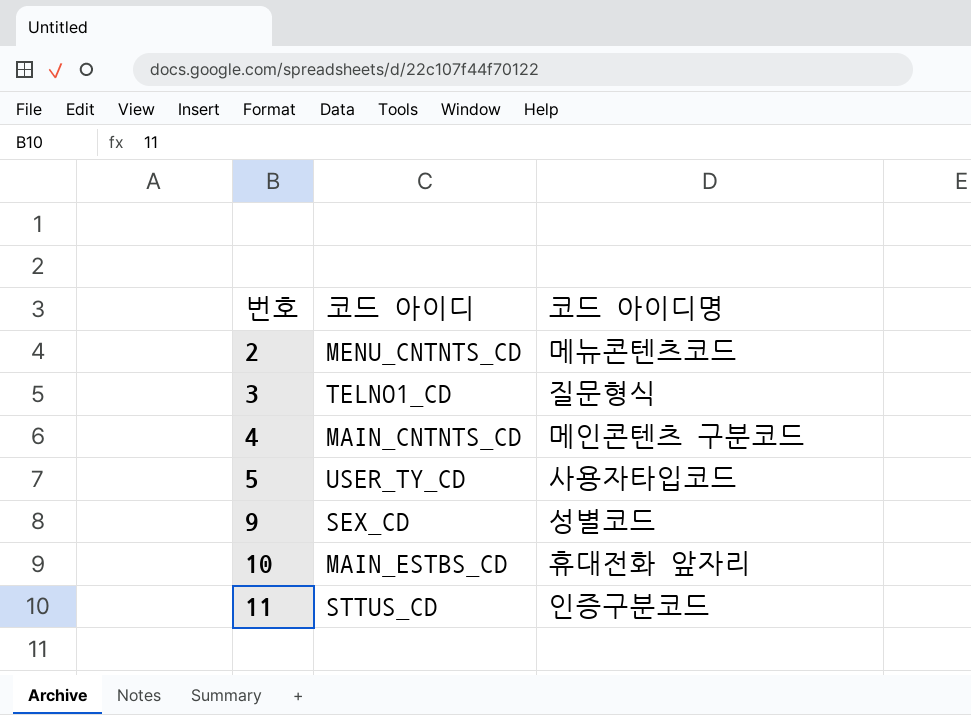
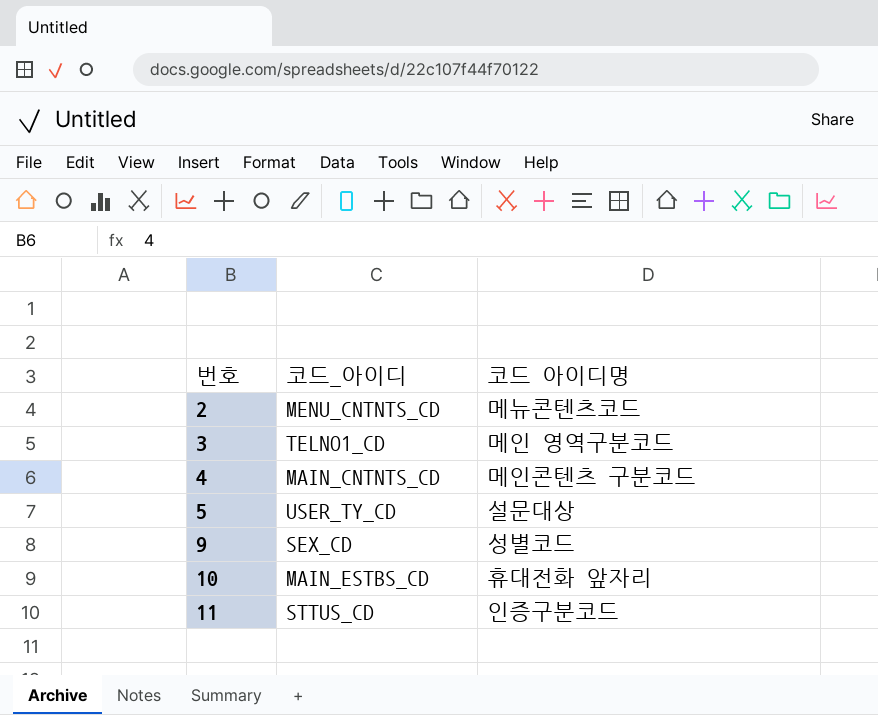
column name: 코드 아이디 -> 코드_아이디
3 | 코드 아이디명: 질문형식 -> 메인 영역구분코드
5 | 코드 아이디명: 사용자타입코드 -> 설문대상

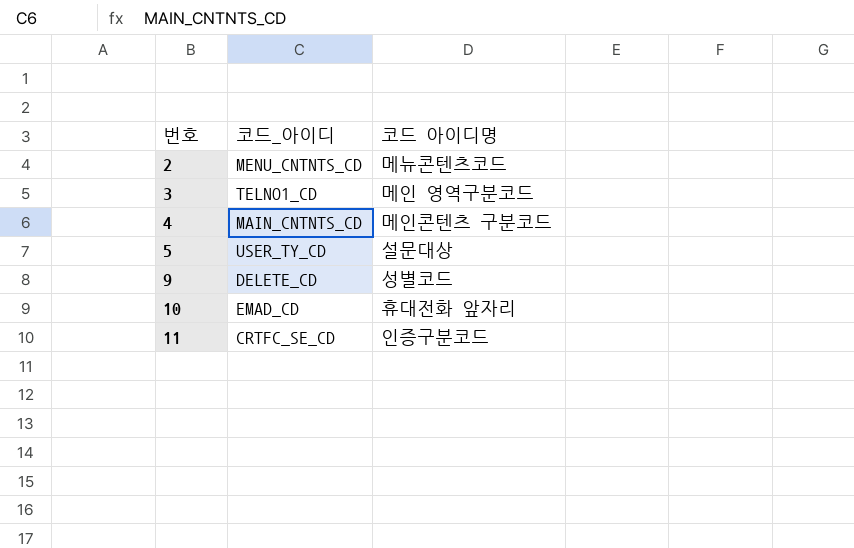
9 | 코드_아이디: SEX_CD -> DELETE_CD
10 | 코드_아이디: MAIN_ESTBS_CD -> EMAD_CD
11 | 코드_아이디: STTUS_CD -> CRTFC_SE_CD

